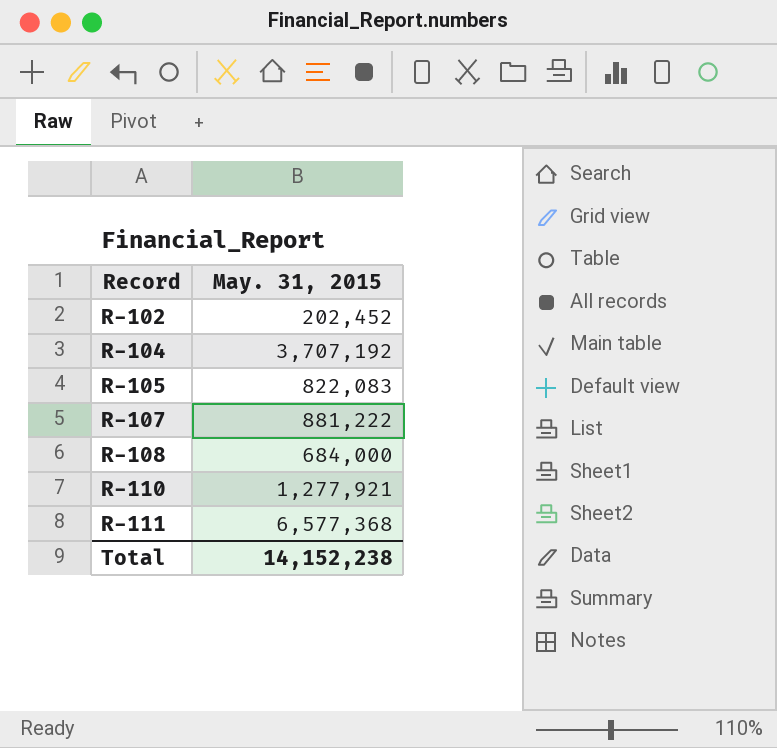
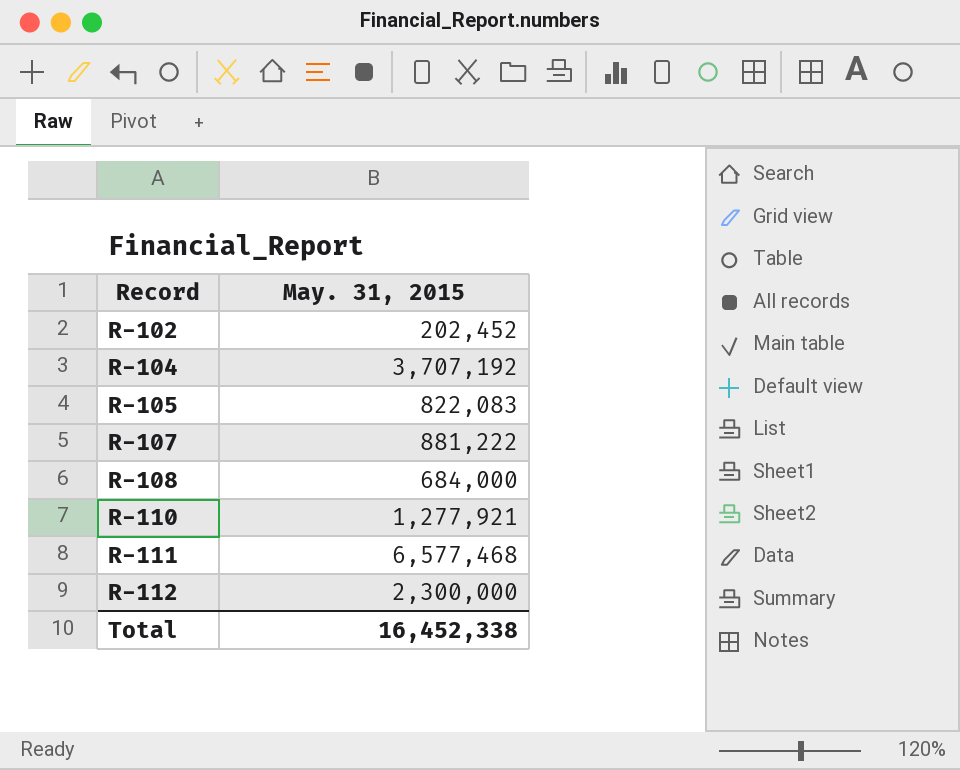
R-111 | May. 31, 2015: 6,577,368 -> 6,577,468
row R-112: none -> 2,300,000
Total | May. 31, 2015: 14,152,238 -> 16,452,338

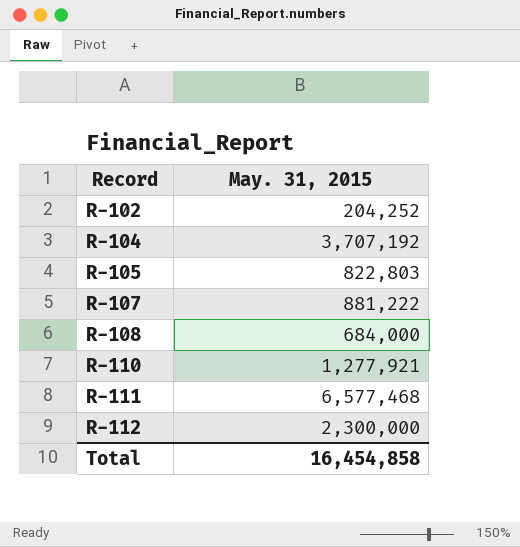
R-102 | May. 31, 2015: 202,452 -> 204,252
R-105 | May. 31, 2015: 822,083 -> 822,803
Total | May. 31, 2015: 16,452,338 -> 16,454,858

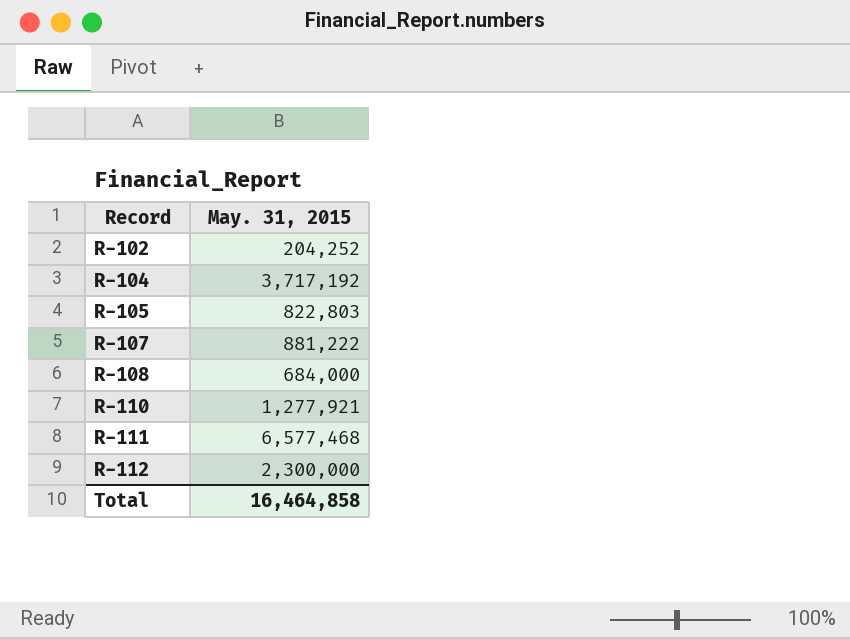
R-104 | May. 31, 2015: 3,707,192 -> 3,717,192
Total | May. 31, 2015: 16,454,858 -> 16,464,858

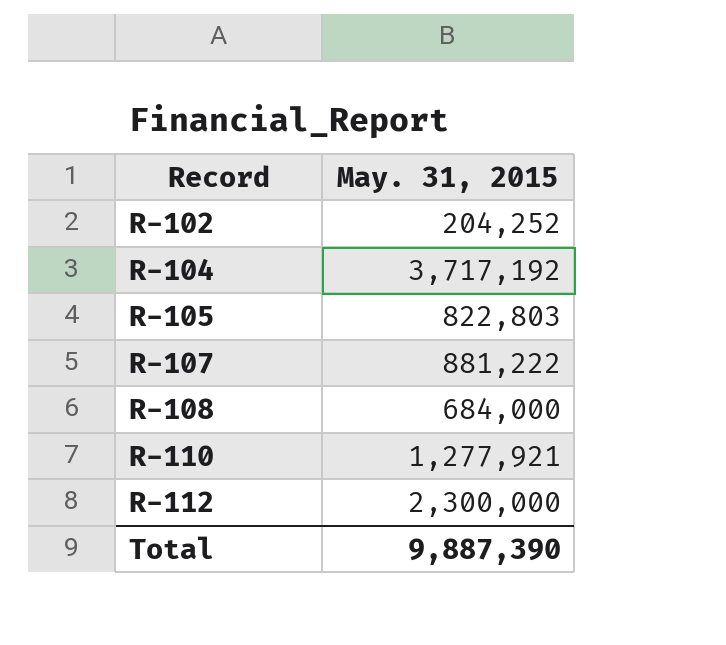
row R-111: 6,577,468 -> none
Total | May. 31, 2015: 16,464,858 -> 9,887,390

